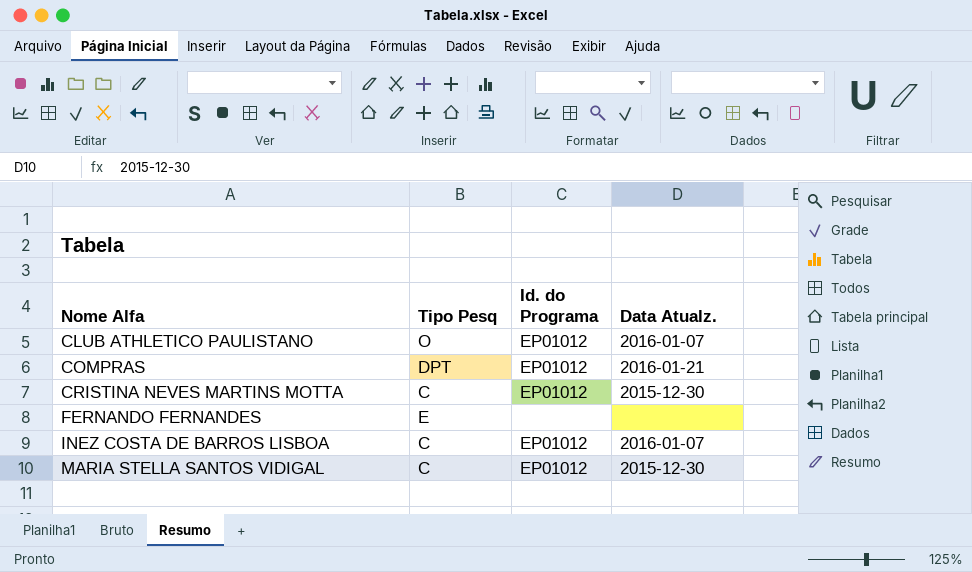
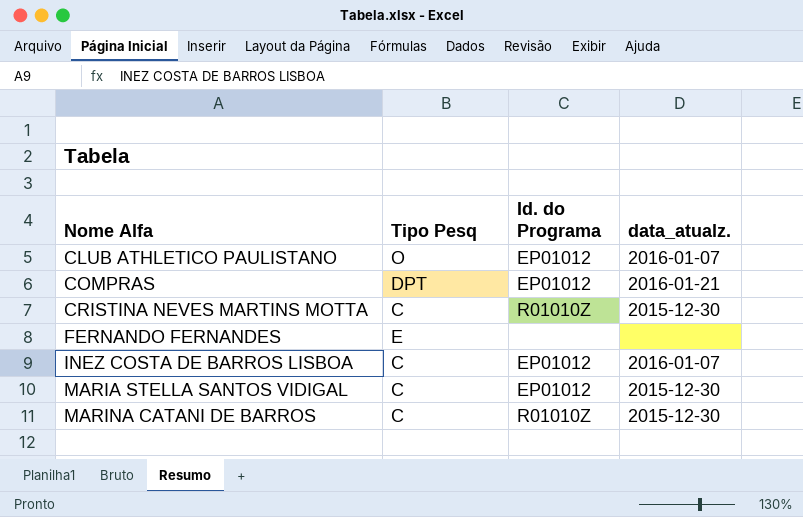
column name: Data Atualz. -> data_atualz.
CRISTINA NEVES MARTINS MOTTA | Id. do Programa: EP01012 -> R01010Z
row MARINA CATANI DE BARROS: none -> C | R01010Z | 2015-12-30

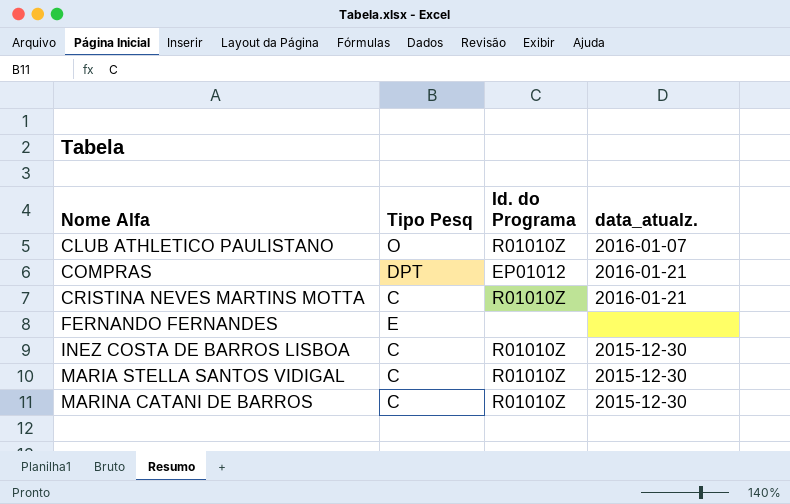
CLUB ATHLETICO PAULISTANO | Id. do Programa: EP01012 -> R01010Z
CRISTINA NEVES MARTINS MOTTA | data_atualz.: 2015-12-30 -> 2016-01-21
INEZ COSTA DE BARROS LISBOA | Id. do Programa: EP01012 -> R01010Z
INEZ COSTA DE BARROS LISBOA | data_atualz.: 2016-01-07 -> 2015-12-30
MARIA STELLA SANTOS VIDIGAL | Id. do Programa: EP01012 -> R01010Z

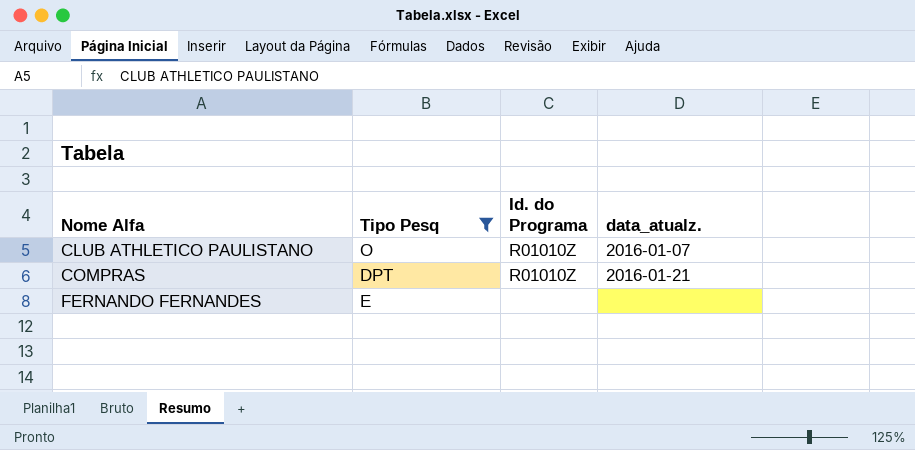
filter: none -> Tipo Pesq != C
COMPRAS | Id. do Programa: EP01012 -> R01010Z

